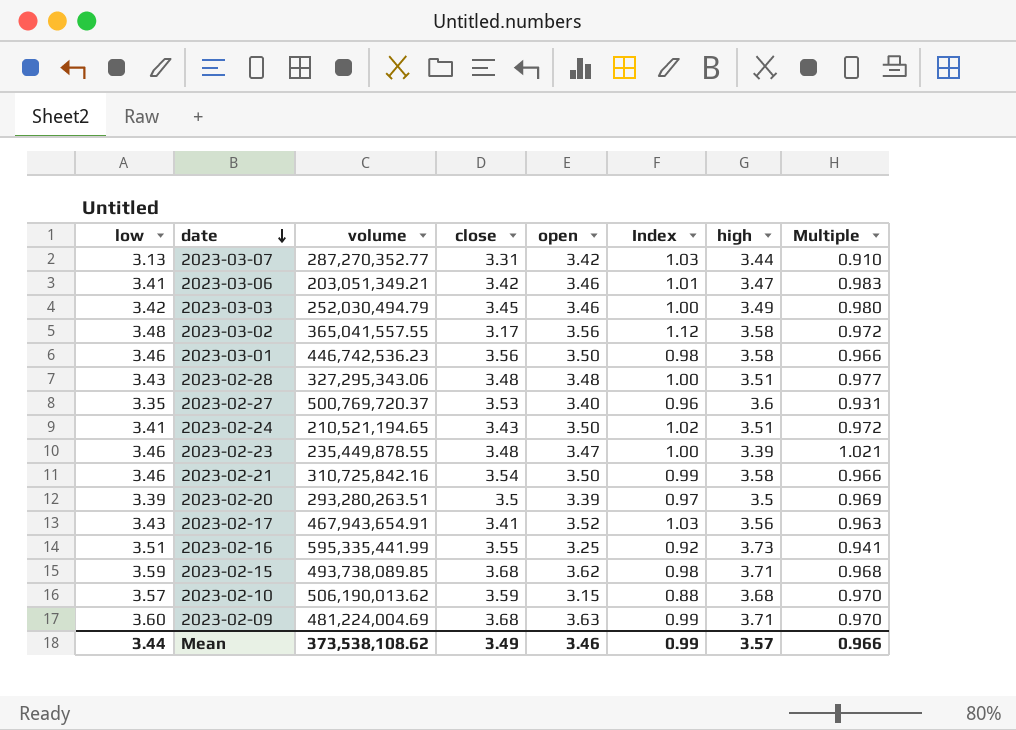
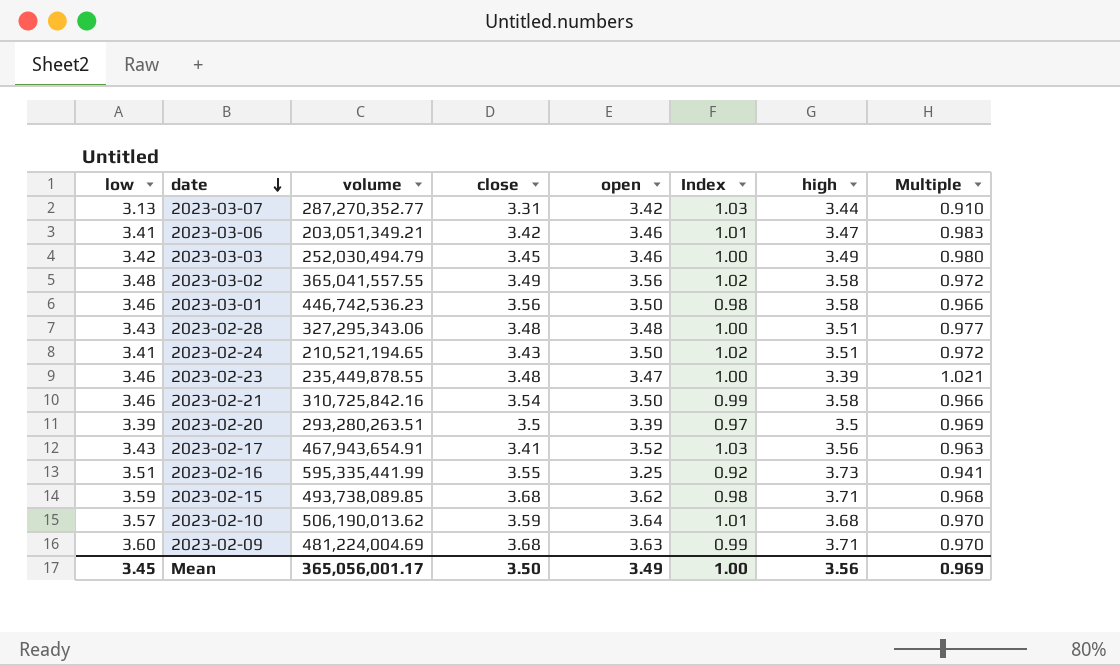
row 2023-02-27: 3.35 | 500,769,720.37 | 3.53 | 3.40 | 0.96 | 3.6 | 0.931 -> none
2023-03-02 | close: 3.17 -> 3.49
2023-03-02 | Index: 1.12 -> 1.02
2023-02-10 | open: 3.15 -> 3.64
2023-02-10 | Index: 0.88 -> 1.01
Mean | low: 3.44 -> 3.45
Mean | volume: 373,538,108.62 -> 365,056,001.17
Mean | close: 3.49 -> 3.50
Mean | open: 3.46 -> 3.49
Mean | Index: 0.99 -> 1.00
Mean | high: 3.57 -> 3.56
Mean | Multiple: 0.966 -> 0.969

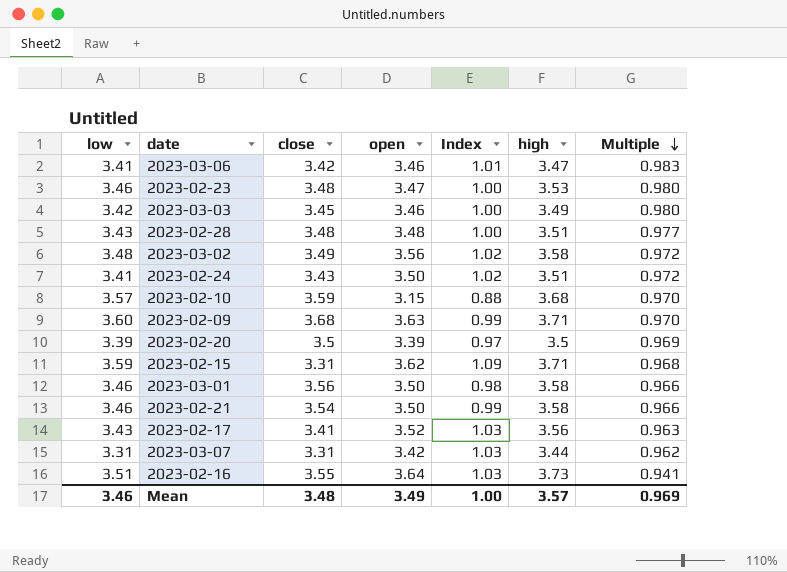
row order: date descending -> Multiple descending
column volume | position: 3 -> none
2023-02-23 | high: 3.39 -> 3.53
2023-02-23 | Multiple: 1.021 -> 0.980
2023-02-10 | open: 3.64 -> 3.15
2023-02-10 | Index: 1.01 -> 0.88
2023-02-15 | close: 3.68 -> 3.31
2023-02-15 | Index: 0.98 -> 1.09
2023-03-07 | low: 3.13 -> 3.31
2023-03-07 | Multiple: 0.910 -> 0.962
2023-02-16 | open: 3.25 -> 3.64
2023-02-16 | Index: 0.92 -> 1.03
Mean | low: 3.45 -> 3.46
Mean | close: 3.50 -> 3.48
Mean | high: 3.56 -> 3.57

